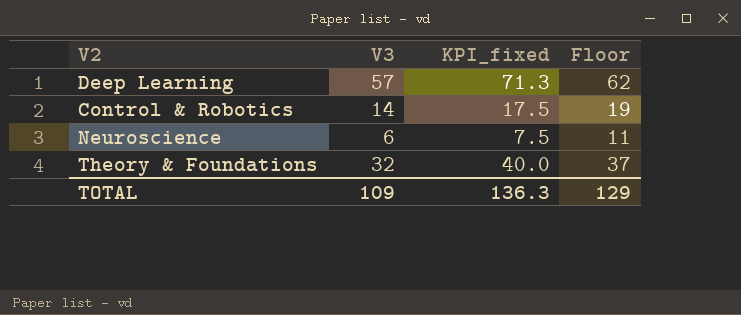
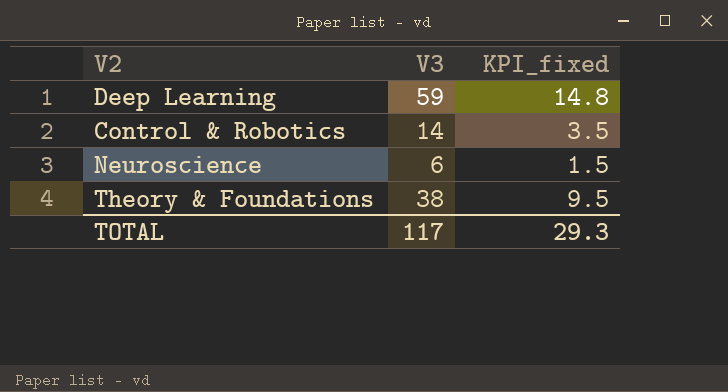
column Floor | formula: [V3] + 5 -> none
column KPI_fixed | formula: [V3] * 1.25 -> [V3] * 0.25
Deep Learning | V3: 57 -> 59
Theory & Foundations | V3: 32 -> 38
TOTAL | V3: 109 -> 117
TOTAL | KPI_fixed: 136.3 -> 29.3

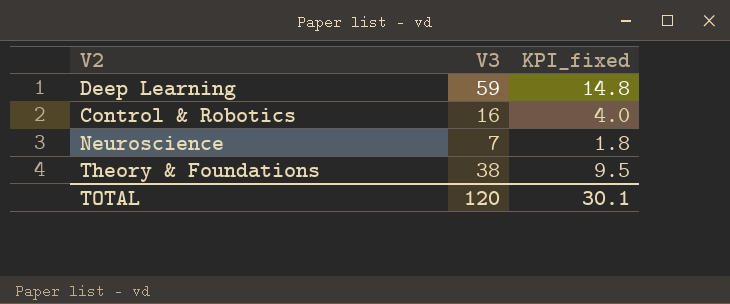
Control & Robotics | V3: 14 -> 16
Control & Robotics | KPI_fixed: 3.5 -> 4.0
Neuroscience | V3: 6 -> 7
Neuroscience | KPI_fixed: 1.5 -> 1.8
TOTAL | V3: 117 -> 120
TOTAL | KPI_fixed: 29.3 -> 30.1

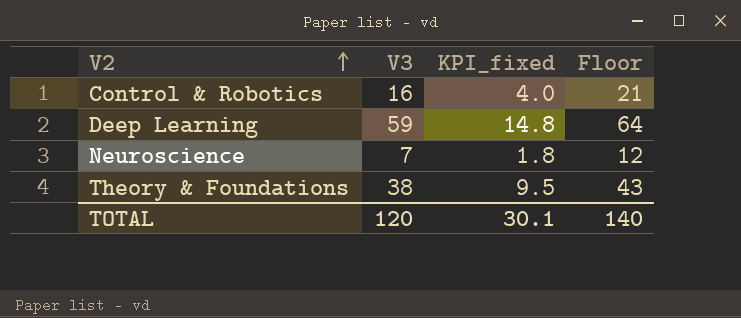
row order: none -> V2 ascending
column Floor | formula: none -> [V3] + 5

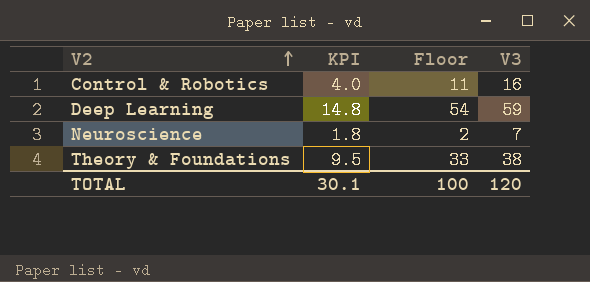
column name: KPI_fixed -> KPI
column Floor | formula: [V3] + 5 -> [V3] - 5
column V3 | position: 2 -> 4
TOTAL | Floor: 140 -> 100

